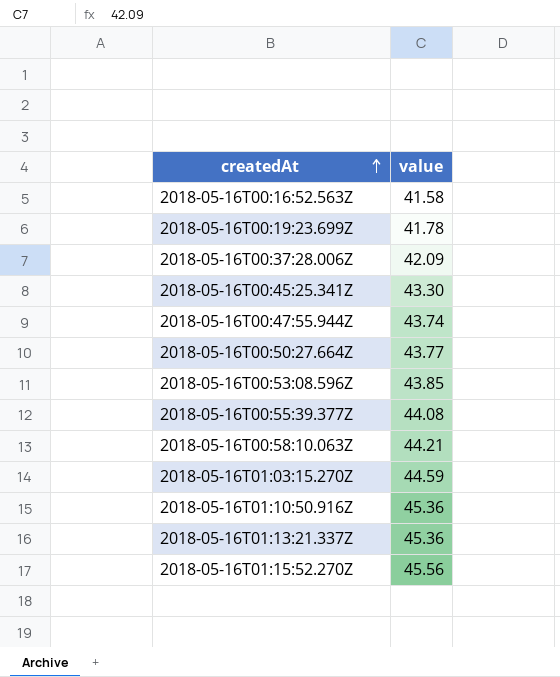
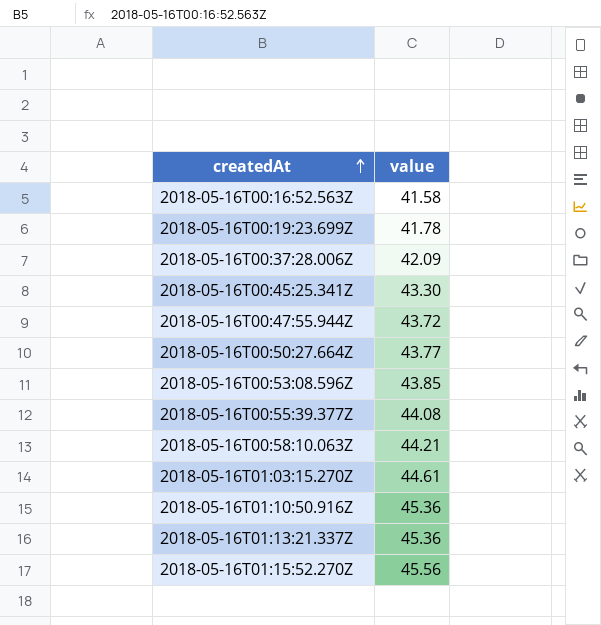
2018-05-16T00:47:55.944Z | value: 43.74 -> 43.72
2018-05-16T01:03:15.270Z | value: 44.59 -> 44.61

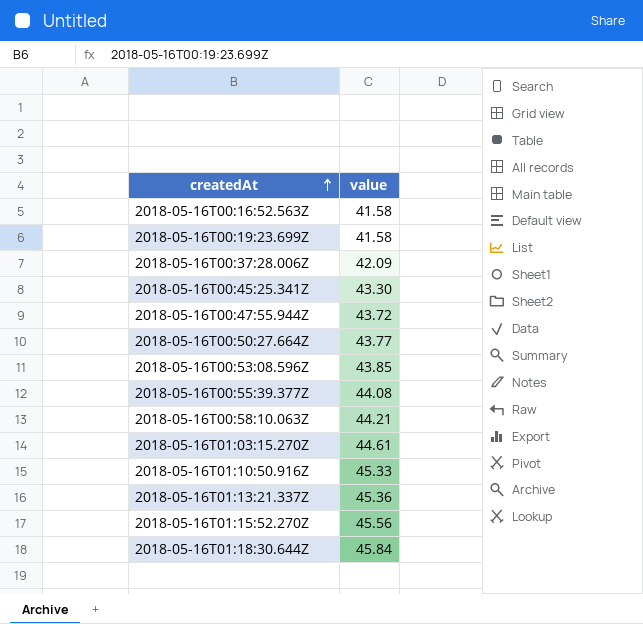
2018-05-16T00:19:23.699Z | value: 41.78 -> 41.58
2018-05-16T01:10:50.916Z | value: 45.36 -> 45.33
row 2018-05-16T01:18:30.644Z: none -> 45.84

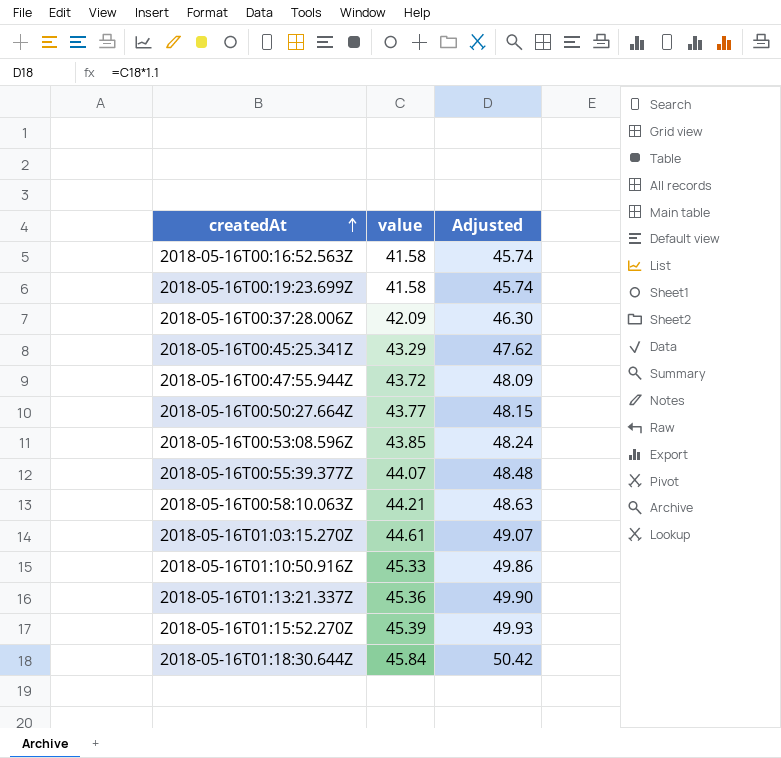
column Adjusted | formula: none -> [value] * 1.1
2018-05-16T00:45:25.341Z | value: 43.30 -> 43.29
2018-05-16T00:55:39.377Z | value: 44.08 -> 44.07
2018-05-16T01:15:52.270Z | value: 45.56 -> 45.39

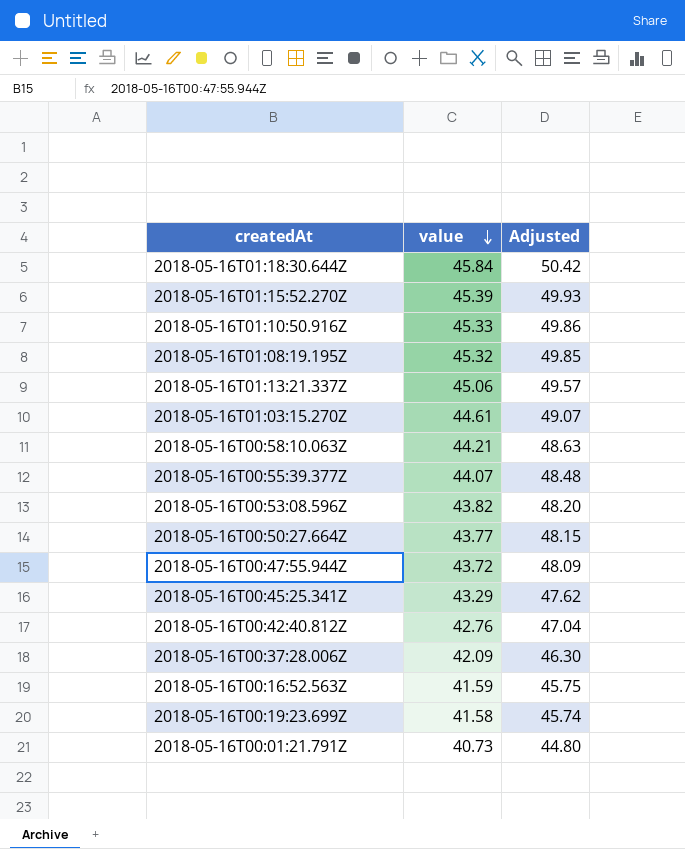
row order: createdAt ascending -> value descending
row 2018-05-16T01:08:19.195Z: none -> 45.32 | 49.85
2018-05-16T01:13:21.337Z | value: 45.36 -> 45.06
2018-05-16T01:13:21.337Z | Adjusted: 49.90 -> 49.57
2018-05-16T00:53:08.596Z | value: 43.85 -> 43.82
2018-05-16T00:53:08.596Z | Adjusted: 48.24 -> 48.20
row 2018-05-16T00:42:40.812Z: none -> 42.76 | 47.04
2018-05-16T00:16:52.563Z | value: 41.58 -> 41.59
2018-05-16T00:16:52.563Z | Adjusted: 45.74 -> 45.75
row 2018-05-16T00:01:21.791Z: none -> 40.73 | 44.80

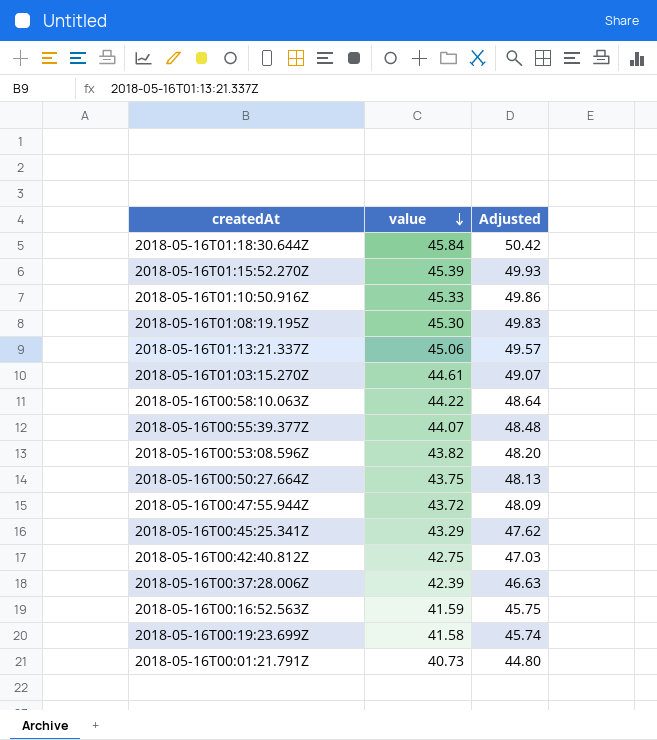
2018-05-16T01:08:19.195Z | value: 45.32 -> 45.30
2018-05-16T01:08:19.195Z | Adjusted: 49.85 -> 49.83
2018-05-16T00:58:10.063Z | value: 44.21 -> 44.22
2018-05-16T00:58:10.063Z | Adjusted: 48.63 -> 48.64
2018-05-16T00:50:27.664Z | value: 43.77 -> 43.75
2018-05-16T00:50:27.664Z | Adjusted: 48.15 -> 48.13
2018-05-16T00:42:40.812Z | value: 42.76 -> 42.75
2018-05-16T00:42:40.812Z | Adjusted: 47.04 -> 47.03
2018-05-16T00:37:28.006Z | value: 42.09 -> 42.39
2018-05-16T00:37:28.006Z | Adjusted: 46.30 -> 46.63

